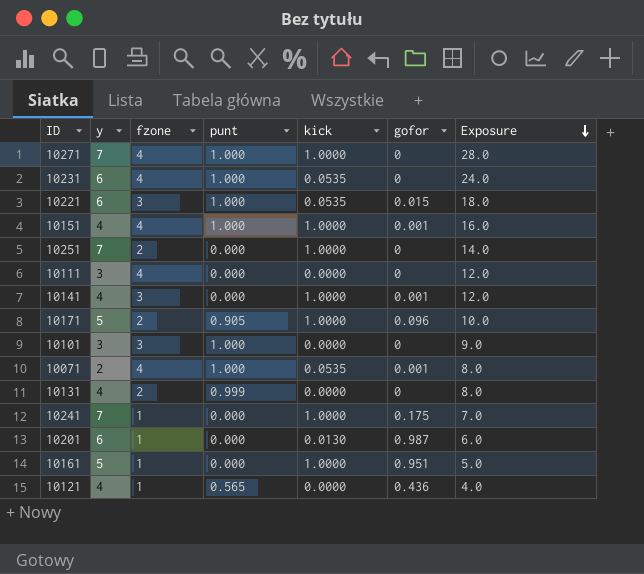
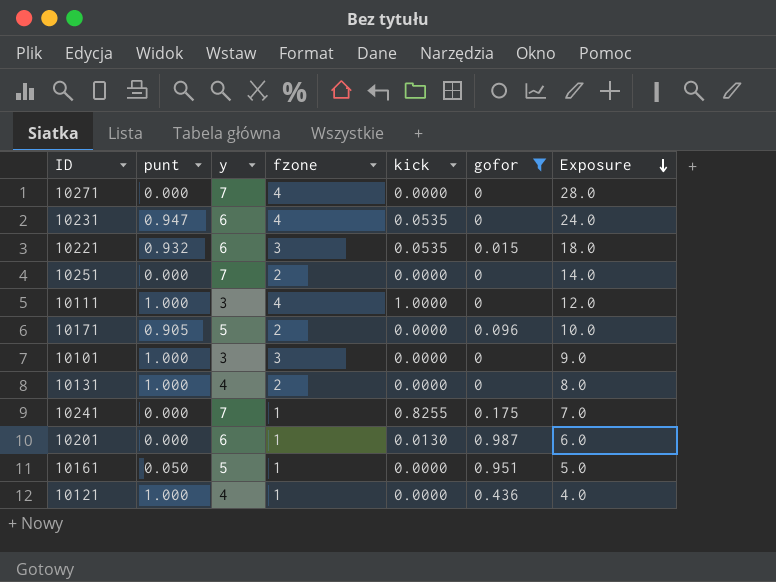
filter: none -> gofor != 0.001
column punt | position: 4 -> 2
10271 | punt: 1.000 -> 0.000
10271 | kick: 1.0000 -> 0.0000
10231 | punt: 1.000 -> 0.947
10221 | punt: 1.000 -> 0.932
10251 | kick: 1.0000 -> 0.0000
10111 | punt: 0.000 -> 1.000
10111 | kick: 0.0000 -> 1.0000
10171 | kick: 1.0000 -> 0.0000
10131 | punt: 0.999 -> 1.000
10241 | kick: 1.0000 -> 0.8255
10161 | punt: 0.000 -> 0.050
10161 | kick: 1.0000 -> 0.0000
10121 | punt: 0.565 -> 1.000

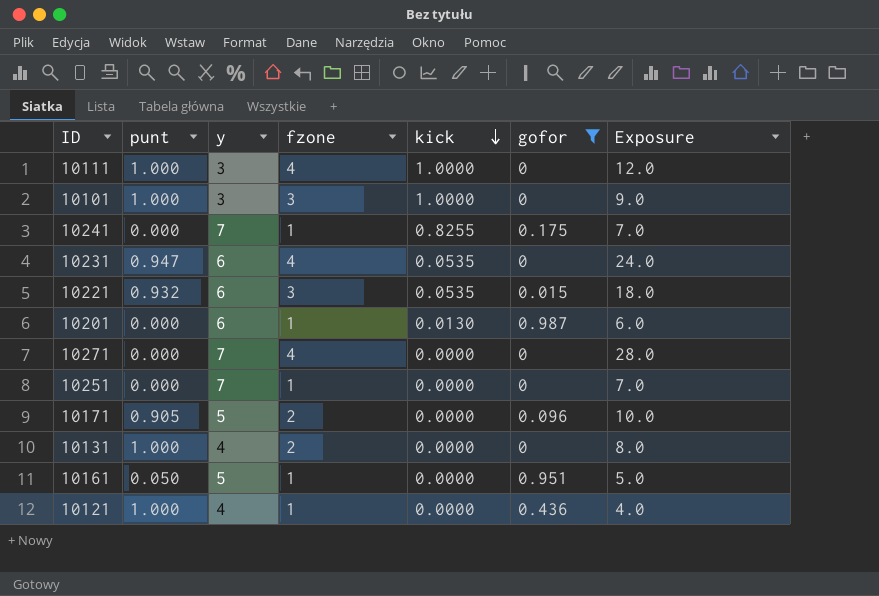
row order: Exposure descending -> kick descending
10101 | kick: 0.0000 -> 1.0000
10251 | fzone: 2 -> 1
10251 | Exposure: 14.0 -> 7.0

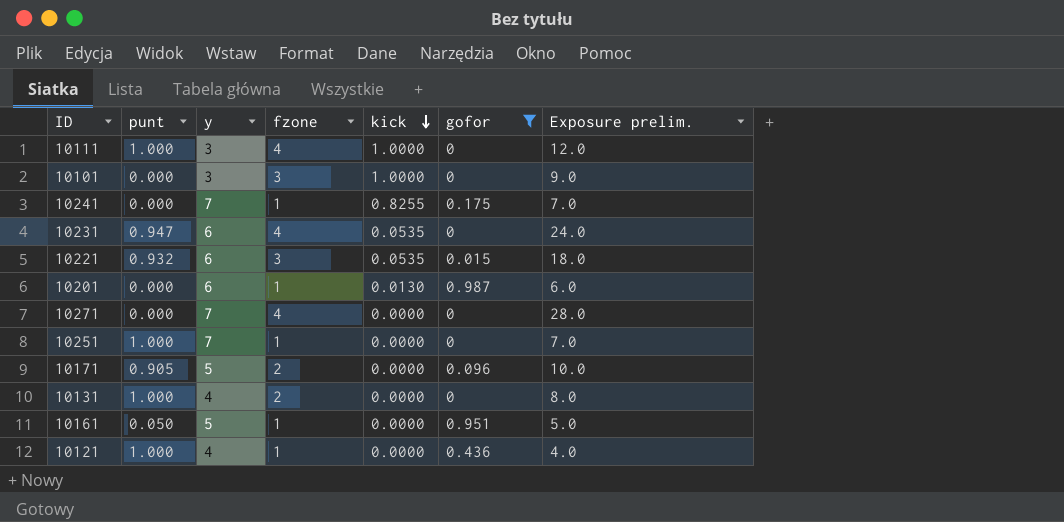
column name: Exposure -> Exposure prelim.
10101 | punt: 1.000 -> 0.000
10251 | punt: 0.000 -> 1.000

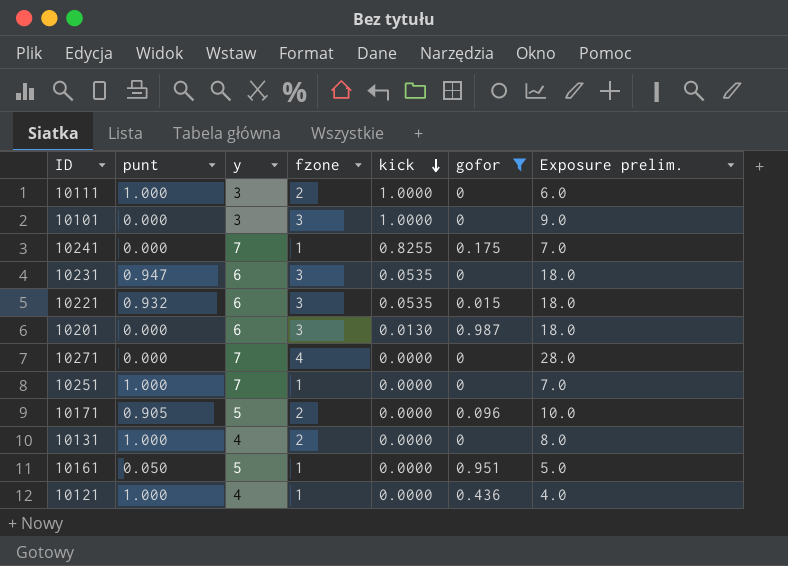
10111 | fzone: 4 -> 2
10111 | Exposure prelim.: 12.0 -> 6.0
10231 | fzone: 4 -> 3
10231 | Exposure prelim.: 24.0 -> 18.0
10201 | fzone: 1 -> 3
10201 | Exposure prelim.: 6.0 -> 18.0

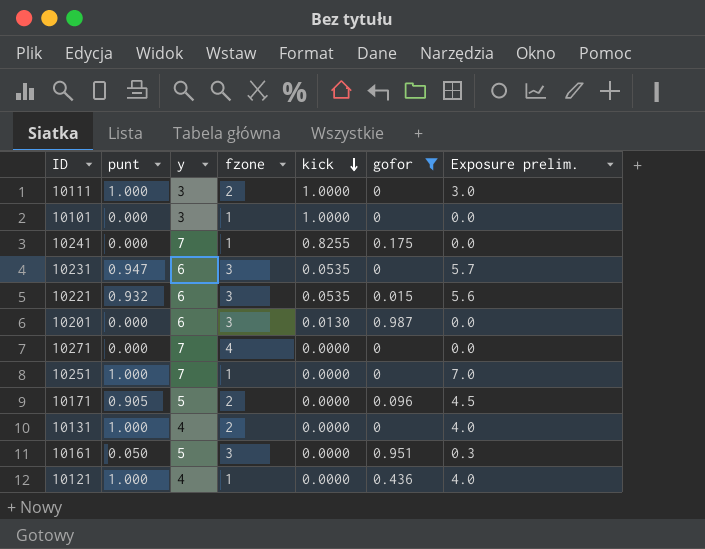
column Exposure prelim. | formula: [y] * [fzone] -> [punt] * [y]
10101 | fzone: 3 -> 1
10161 | fzone: 1 -> 3

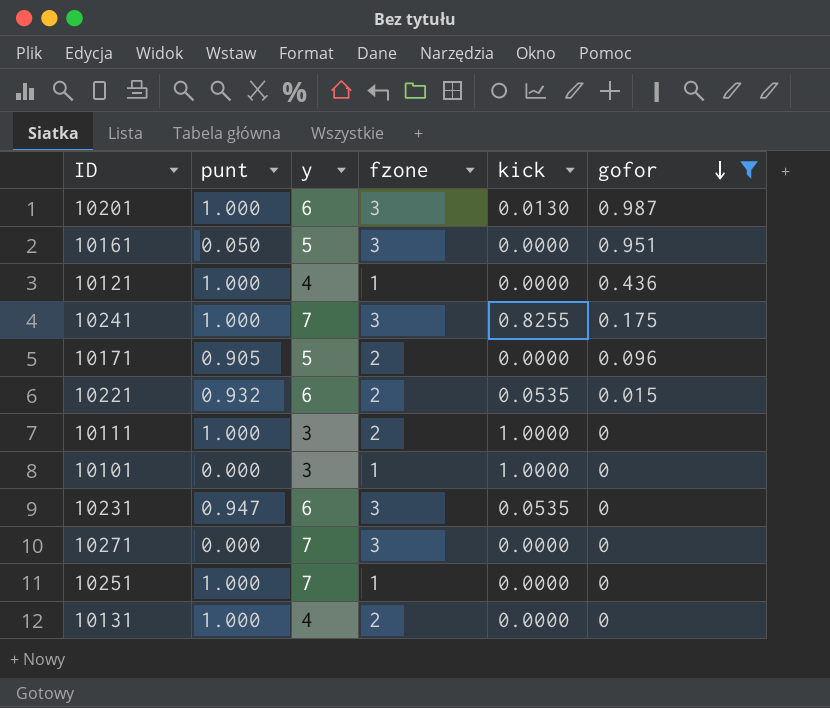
row order: kick descending -> gofor descending
column Exposure prelim. | formula: [punt] * [y] -> none
10201 | punt: 0.000 -> 1.000
10241 | punt: 0.000 -> 1.000
10241 | fzone: 1 -> 3
10221 | fzone: 3 -> 2
10271 | fzone: 4 -> 3

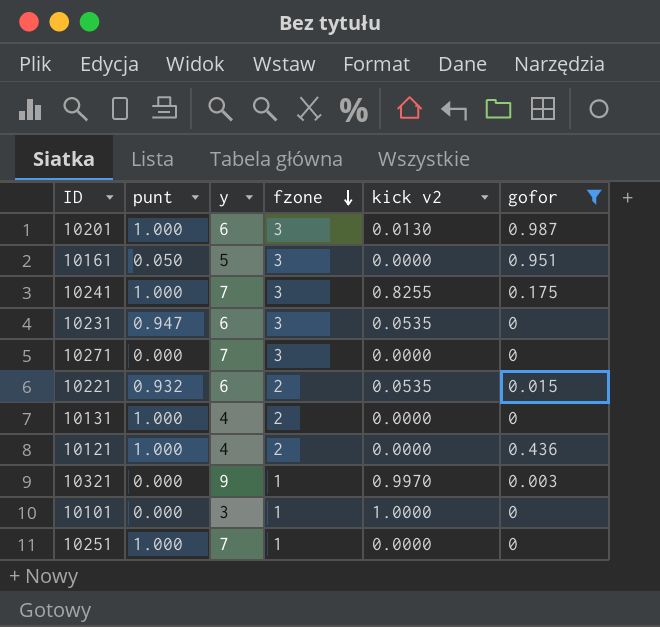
row order: gofor descending -> fzone descending
column name: kick -> kick v2
row 10171: 0.905 | 5 | 2 | 0.0000 | 0.096 -> none
row 10111: 1.000 | 3 | 2 | 1.0000 | 0 -> none
10121 | fzone: 1 -> 2
row 10321: none -> 0.000 | 9 | 1 | 0.9970 | 0.003

